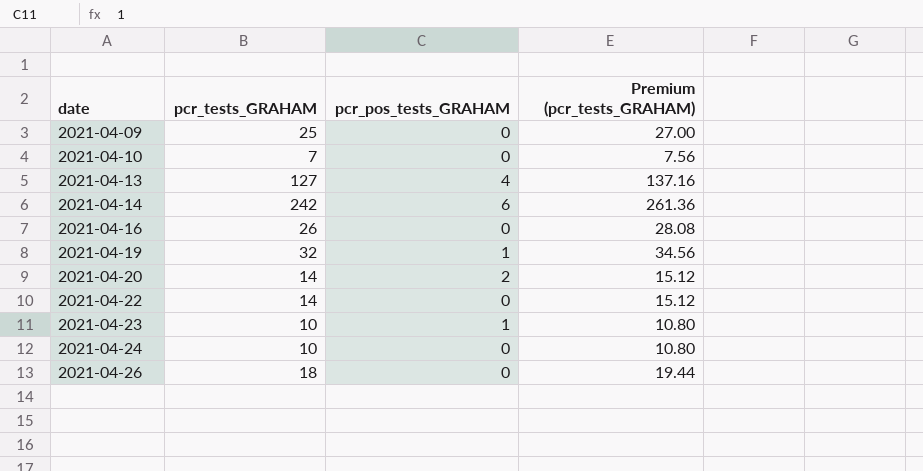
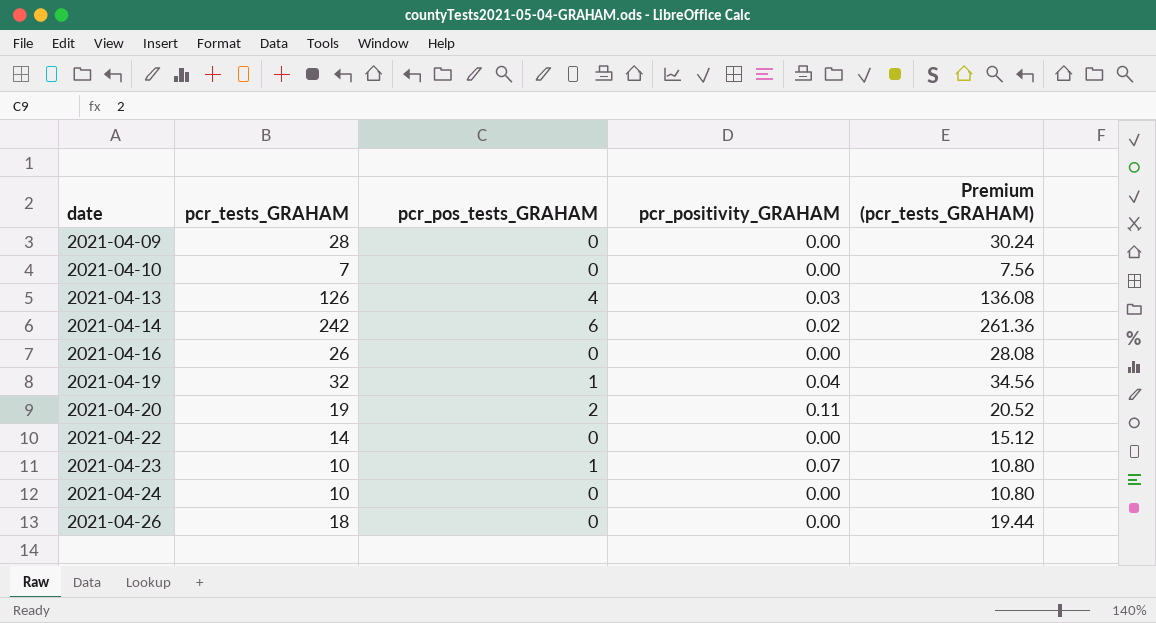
column pcr_positivity_GRAHAM | position: none -> 4
2021-04-09 | pcr_tests_GRAHAM: 25 -> 28
2021-04-09 | Premium (pcr_tests_GRAHAM): 27.00 -> 30.24
2021-04-13 | pcr_tests_GRAHAM: 127 -> 126
2021-04-13 | Premium (pcr_tests_GRAHAM): 137.16 -> 136.08
2021-04-20 | pcr_tests_GRAHAM: 14 -> 19
2021-04-20 | Premium (pcr_tests_GRAHAM): 15.12 -> 20.52

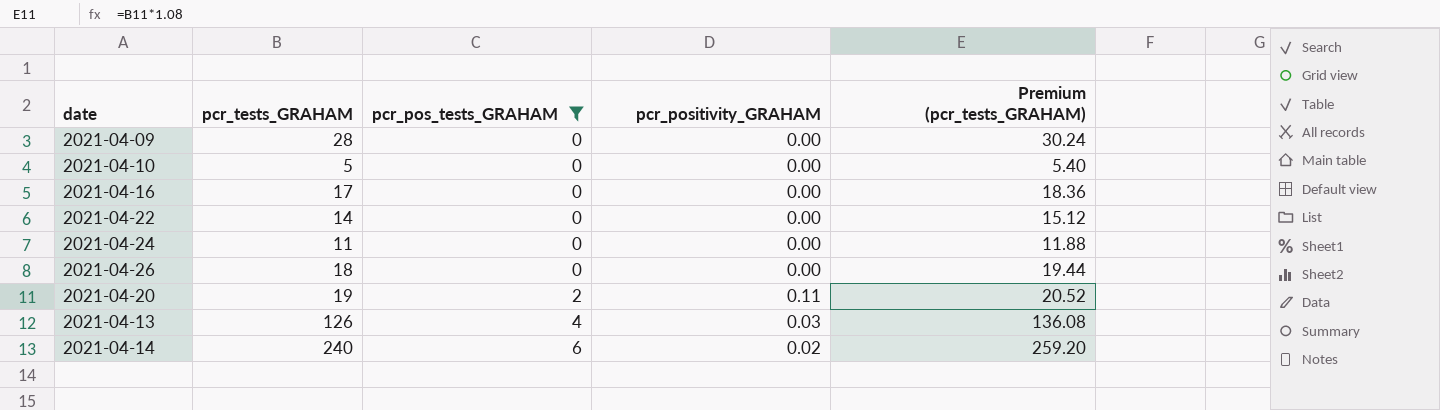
filter: none -> pcr_pos_tests_GRAHAM != 1
row order: date ascending -> pcr_pos_tests_GRAHAM ascending
2021-04-10 | pcr_tests_GRAHAM: 7 -> 5
2021-04-10 | Premium (pcr_tests_GRAHAM): 7.56 -> 5.40
2021-04-16 | pcr_tests_GRAHAM: 26 -> 17
2021-04-16 | Premium (pcr_tests_GRAHAM): 28.08 -> 18.36
2021-04-24 | pcr_tests_GRAHAM: 10 -> 11
2021-04-24 | Premium (pcr_tests_GRAHAM): 10.80 -> 11.88
2021-04-14 | pcr_tests_GRAHAM: 242 -> 240
2021-04-14 | Premium (pcr_tests_GRAHAM): 261.36 -> 259.20

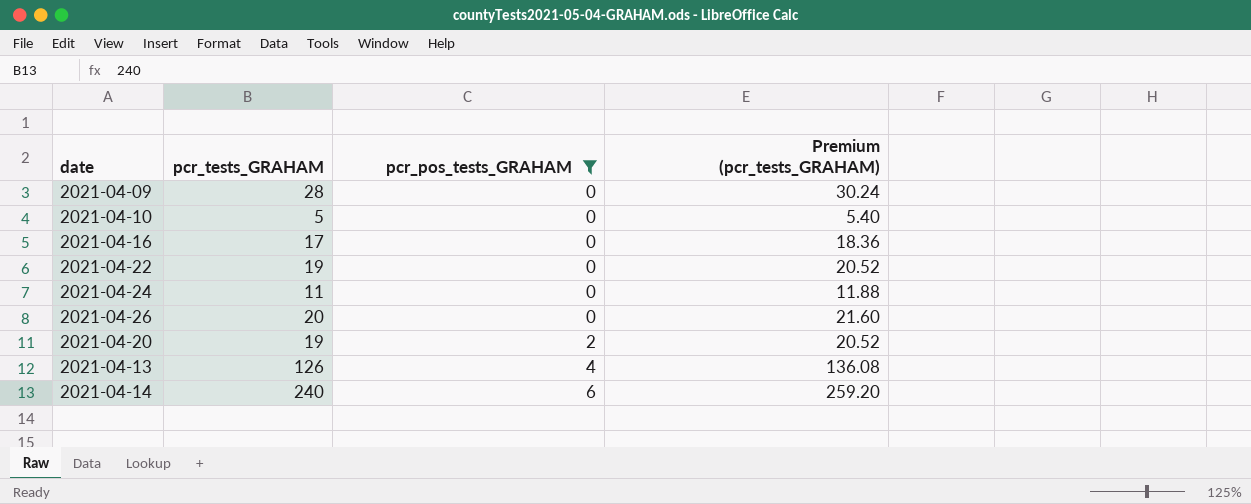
column pcr_positivity_GRAHAM | position: 4 -> none
2021-04-22 | pcr_tests_GRAHAM: 14 -> 19
2021-04-22 | Premium (pcr_tests_GRAHAM): 15.12 -> 20.52
2021-04-26 | pcr_tests_GRAHAM: 18 -> 20
2021-04-26 | Premium (pcr_tests_GRAHAM): 19.44 -> 21.60

